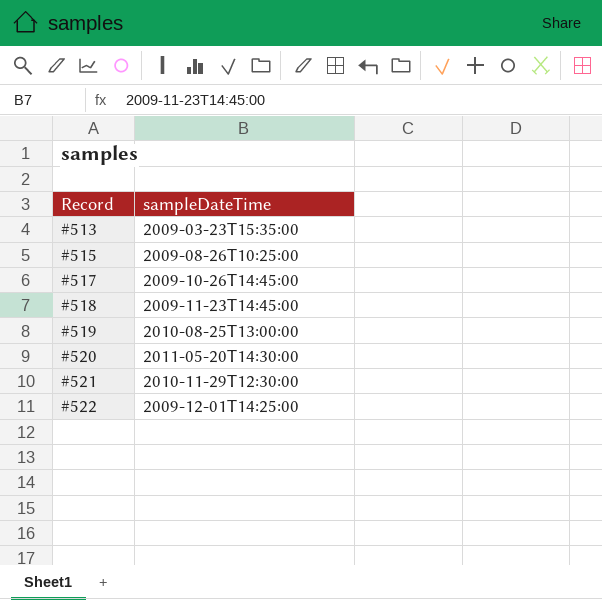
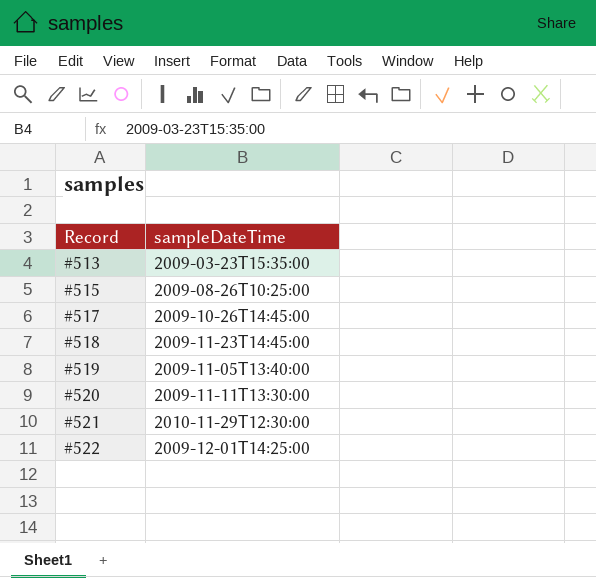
#519 | sampleDateTime: 2010-08-25T13:00:00 -> 2009-11-05T13:40:00
#520 | sampleDateTime: 2011-05-20T14:30:00 -> 2009-11-11T13:30:00

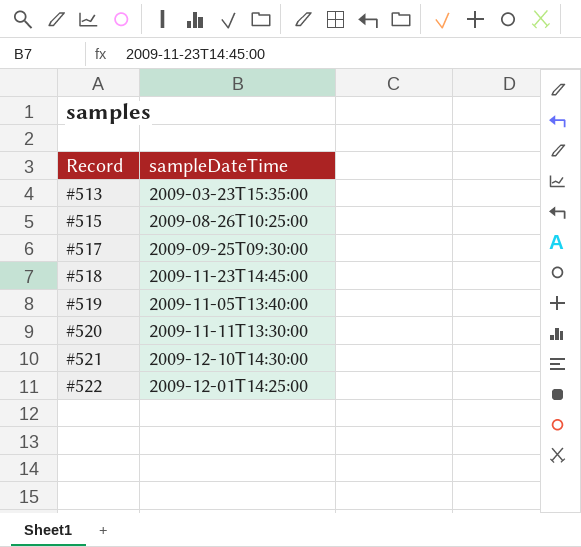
#517 | sampleDateTime: 2009-10-26T14:45:00 -> 2009-09-25T09:30:00
#521 | sampleDateTime: 2010-11-29T12:30:00 -> 2009-12-10T14:30:00

